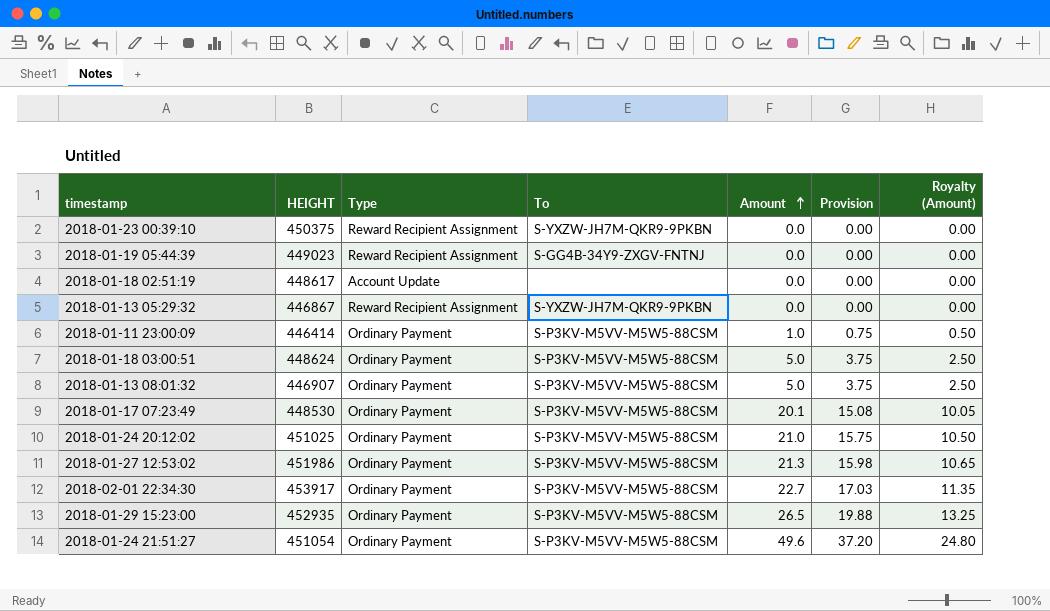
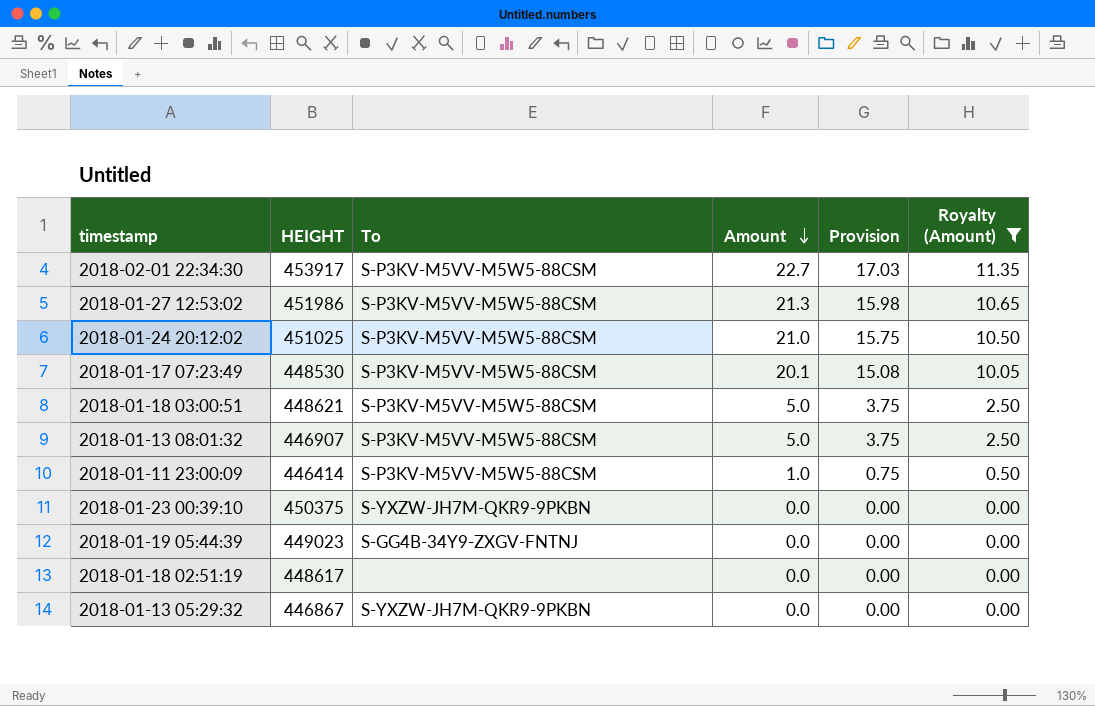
filter: none -> Royalty (Amount) <= 11.35
row order: Amount ascending -> Amount descending
column Type | position: 3 -> none
2018-01-18 03:00:51 | HEIGHT: 448624 -> 448621

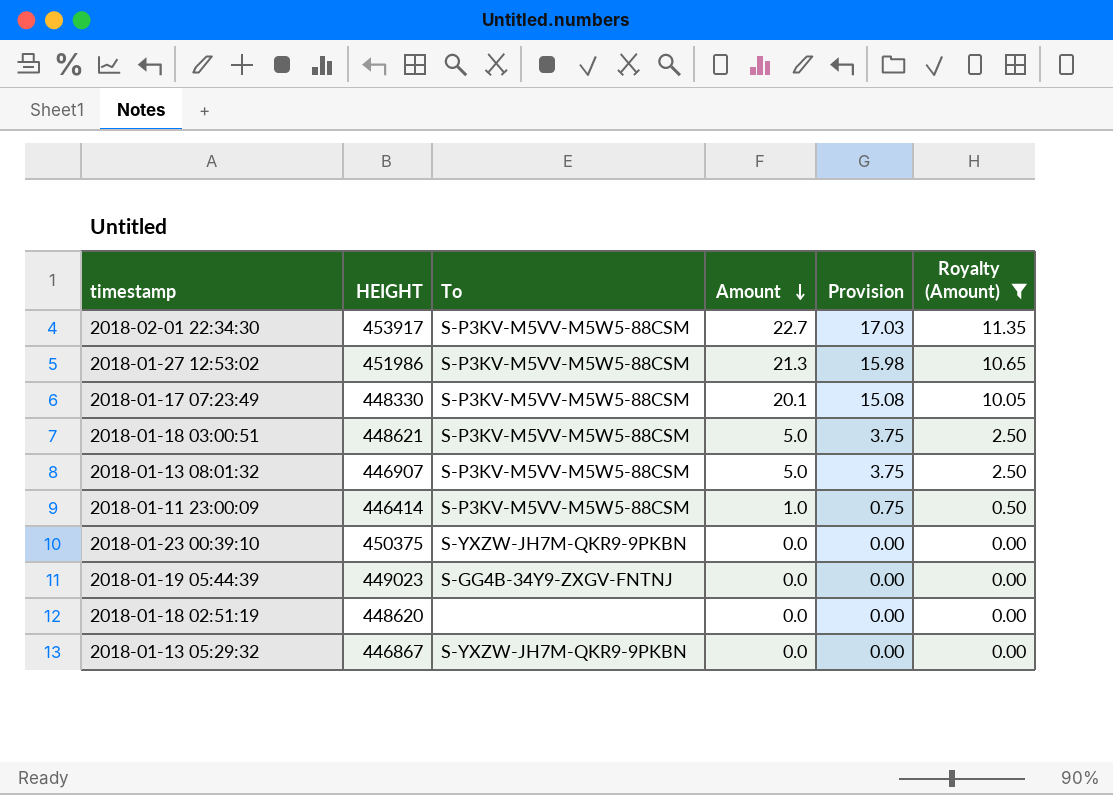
row 2018-01-24 20:12:02: 451025 | S-P3KV-M5VV-M5W5-88CSM | 21.0 | 15.75 | 10.50 -> none
2018-01-17 07:23:49 | HEIGHT: 448530 -> 448330
2018-01-18 02:51:19 | HEIGHT: 448617 -> 448620

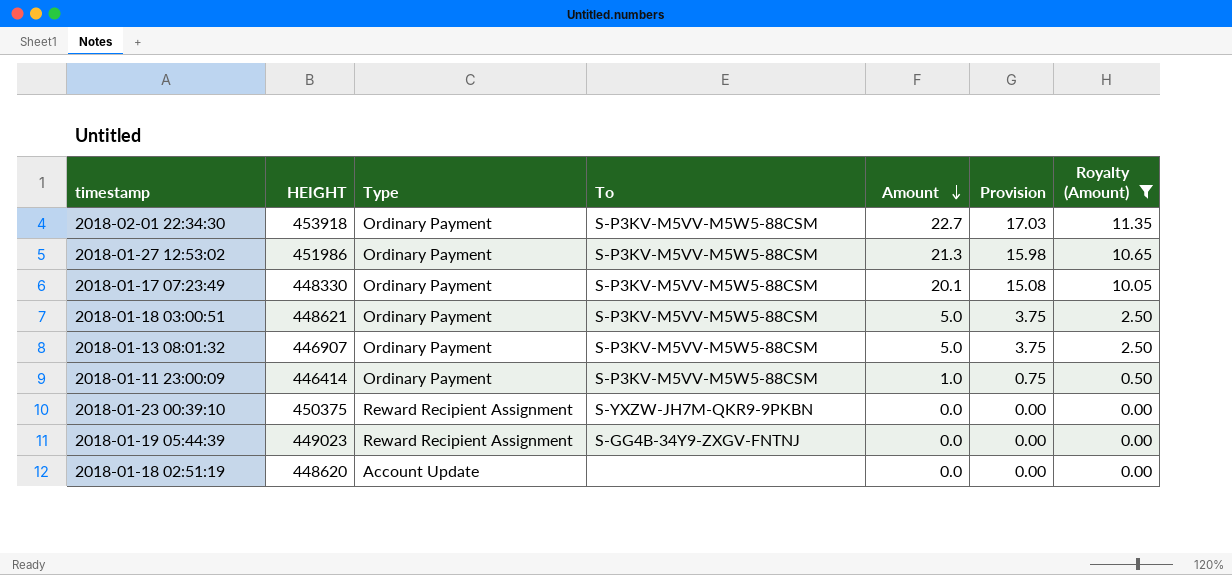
column Type | position: none -> 3
row 2018-01-13 05:29:32: 446867 | S-YXZW-JH7M-QKR9-9PKBN | 0.0 | 0.00 | 0.00 -> none
2018-02-01 22:34:30 | HEIGHT: 453917 -> 453918

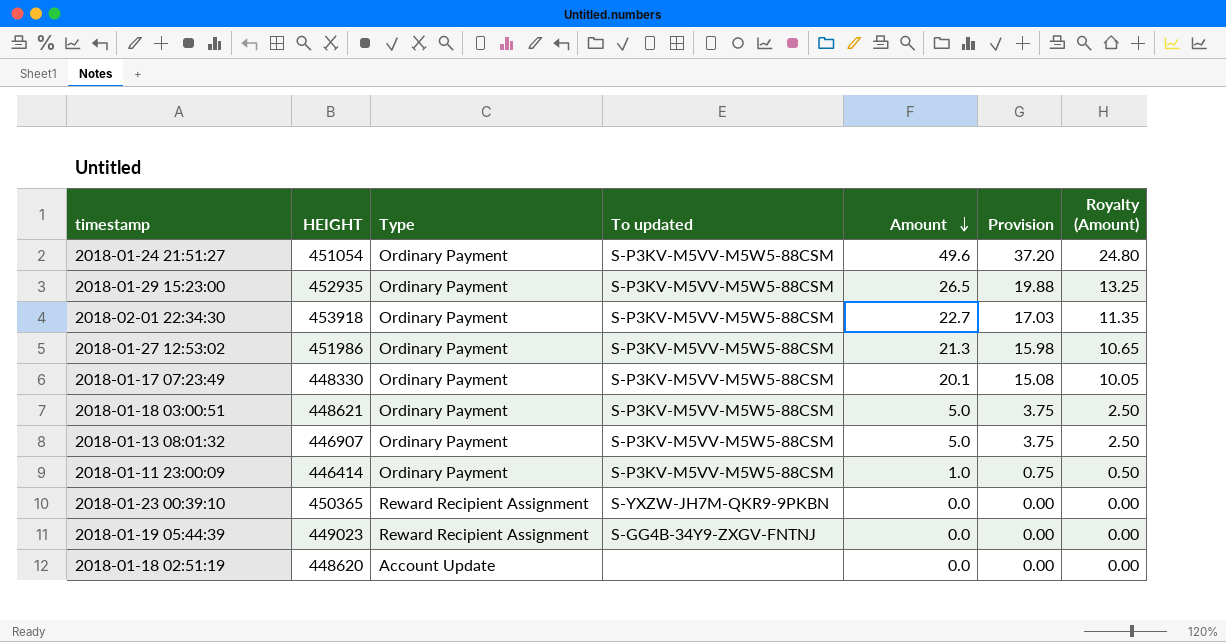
filter: Royalty (Amount) <= 11.35 -> none
column name: To -> To updated
2018-01-23 00:39:10 | HEIGHT: 450375 -> 450365

